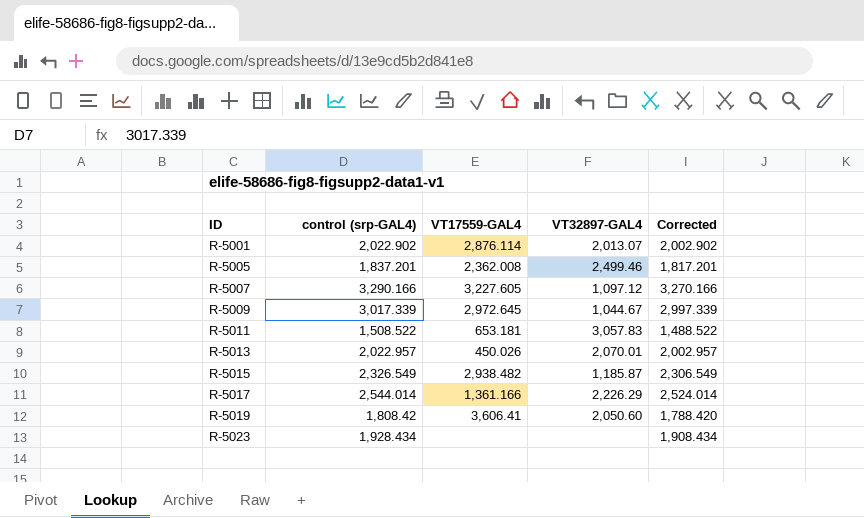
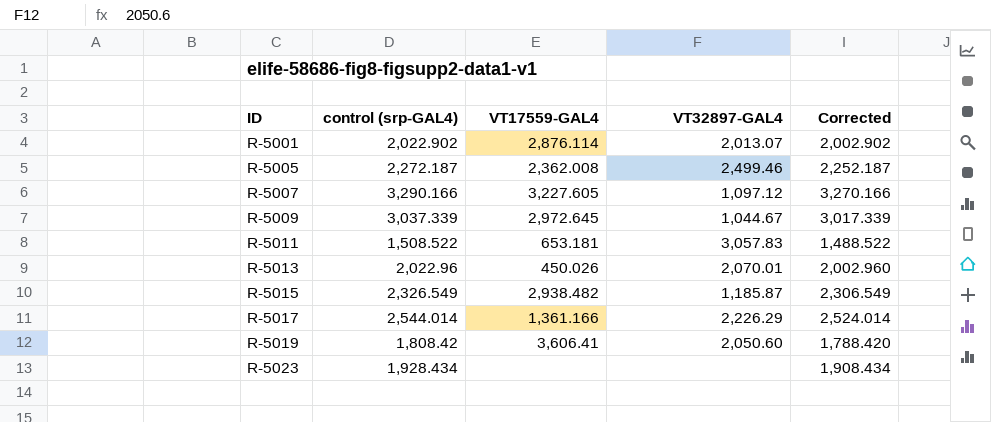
R-5005 | control (srp-GAL4): 1,837.201 -> 2,272.187
R-5005 | Corrected: 1,817.201 -> 2,252.187
R-5009 | control (srp-GAL4): 3,017.339 -> 3,037.339
R-5009 | Corrected: 2,997.339 -> 3,017.339
R-5013 | control (srp-GAL4): 2,022.957 -> 2,022.96
R-5013 | Corrected: 2,002.957 -> 2,002.960

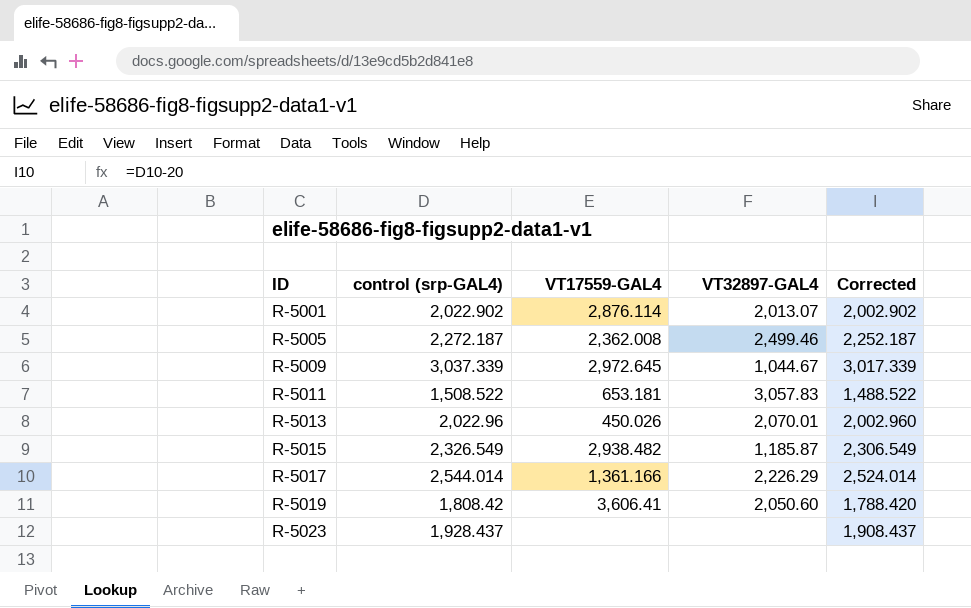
row R-5007: 3,290.166 | 3,227.605 | 1,097.12 | 3,270.166 -> none
R-5023 | control (srp-GAL4): 1,928.434 -> 1,928.437
R-5023 | Corrected: 1,908.434 -> 1,908.437

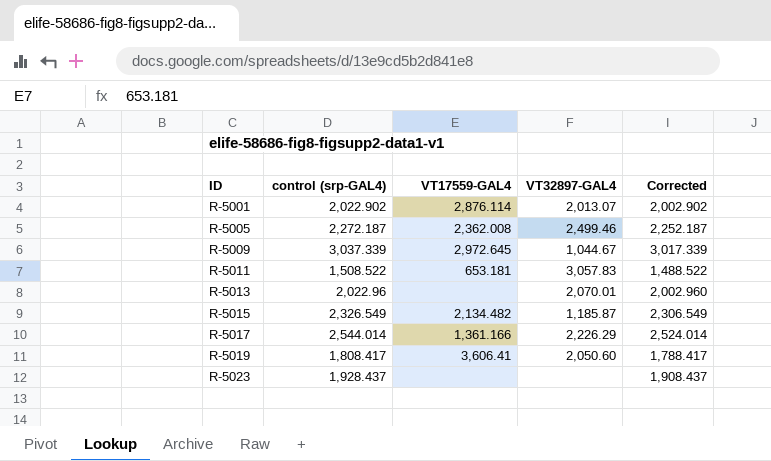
R-5013 | VT17559-GAL4: 450.026 -> none
R-5015 | VT17559-GAL4: 2,938.482 -> 2,134.482
R-5019 | control (srp-GAL4): 1,808.42 -> 1,808.417
R-5019 | Corrected: 1,788.420 -> 1,788.417

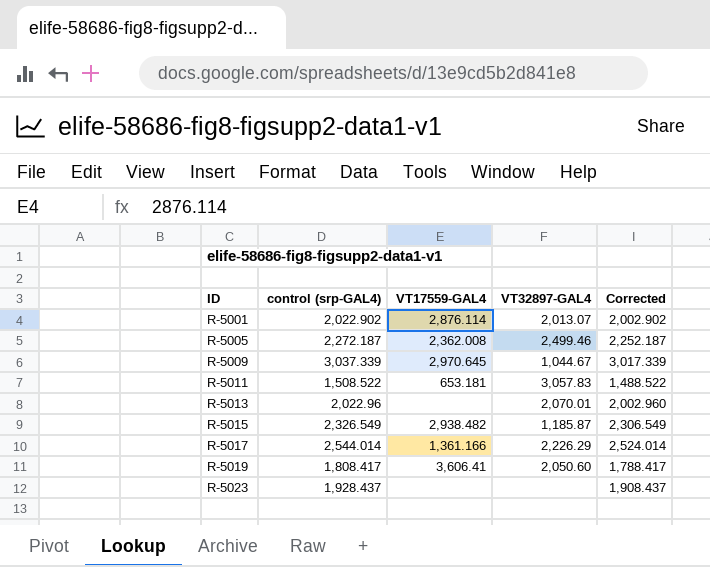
R-5009 | VT17559-GAL4: 2,972.645 -> 2,970.645
R-5015 | VT17559-GAL4: 2,134.482 -> 2,938.482

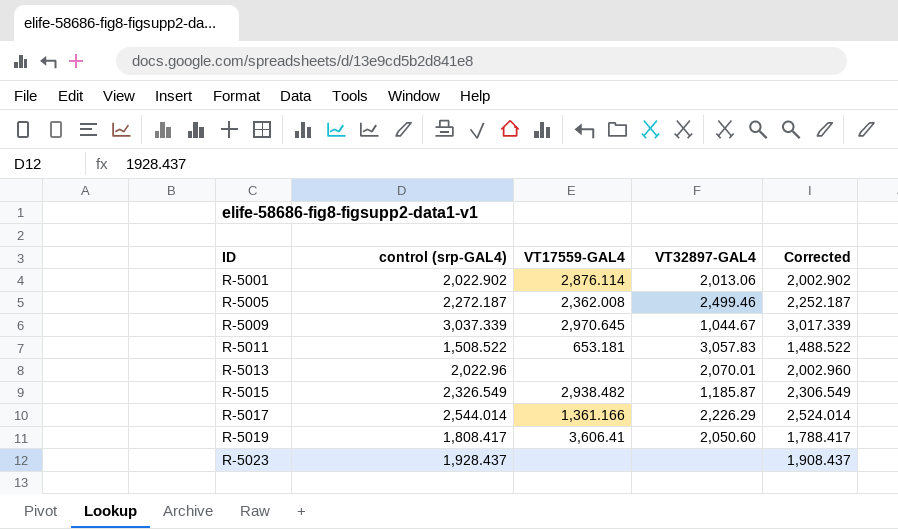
R-5001 | VT32897-GAL4: 2,013.07 -> 2,013.06

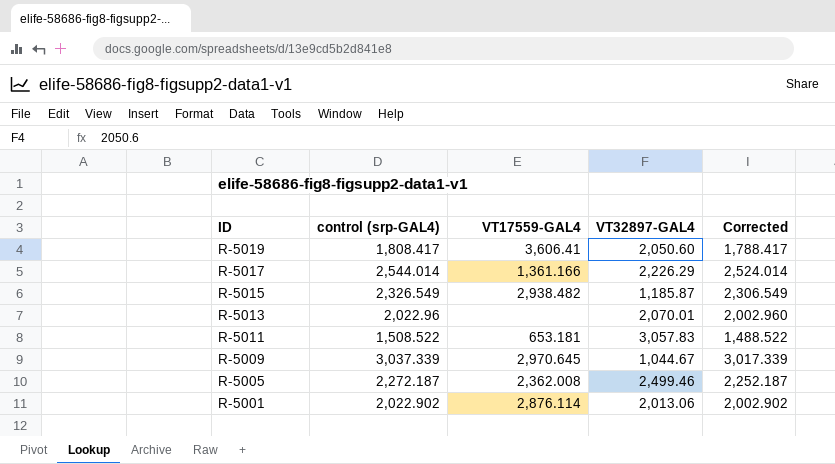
row order: ID ascending -> ID descending
row R-5023: 1,928.437 | none | none | 1,908.437 -> none

